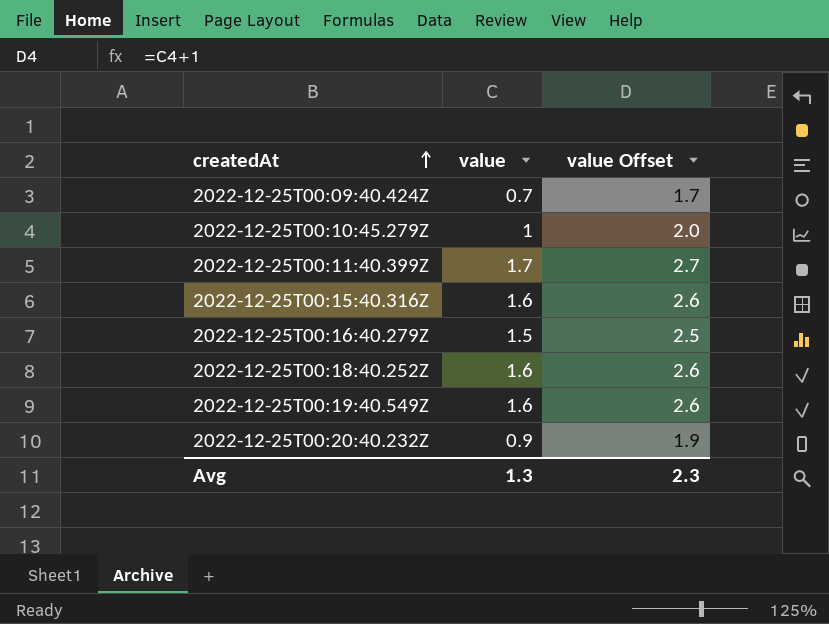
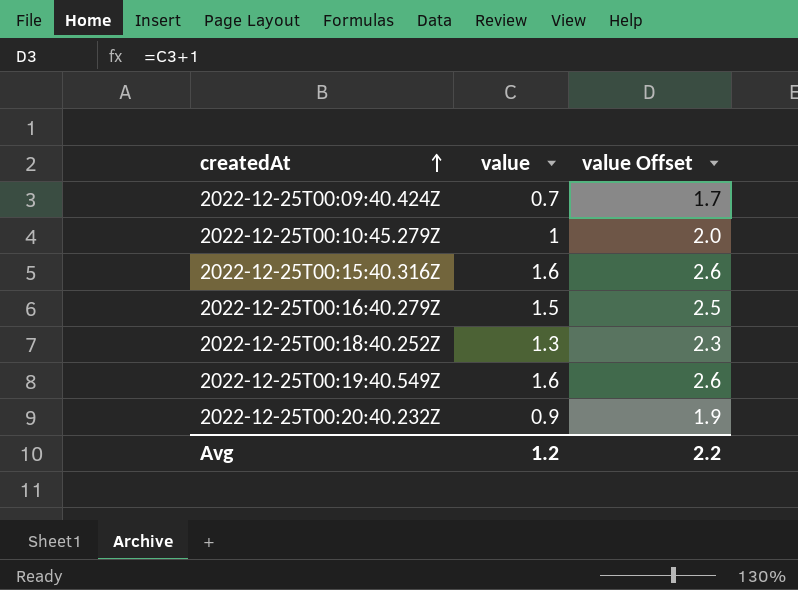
row 2022-12-25T00:11:40.399Z: 1.7 | 2.7 -> none
2022-12-25T00:18:40.252Z | value: 1.6 -> 1.3
2022-12-25T00:18:40.252Z | value Offset: 2.6 -> 2.3
Avg | value: 1.3 -> 1.2
Avg | value Offset: 2.3 -> 2.2

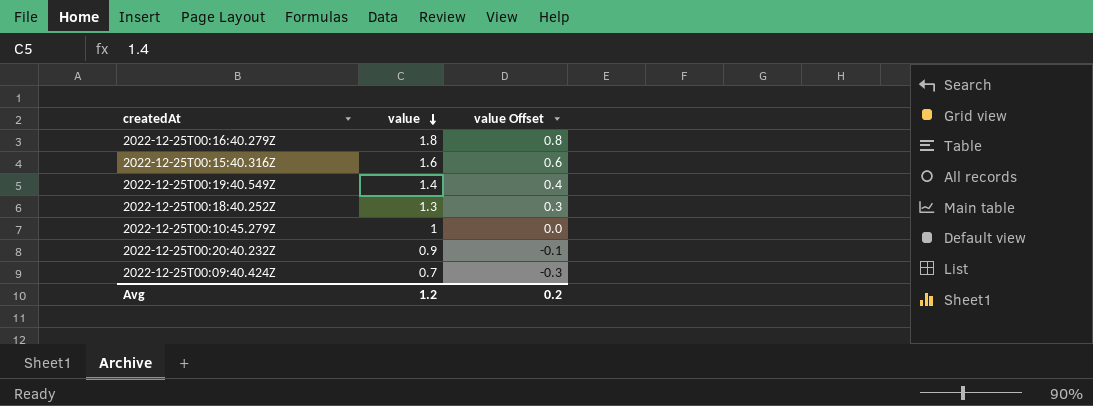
row order: createdAt ascending -> value descending
column value Offset | formula: [value] + 1 -> [value] - 1
2022-12-25T00:16:40.279Z | value: 1.5 -> 1.8
2022-12-25T00:19:40.549Z | value: 1.6 -> 1.4
Avg | value Offset: 2.2 -> 0.2

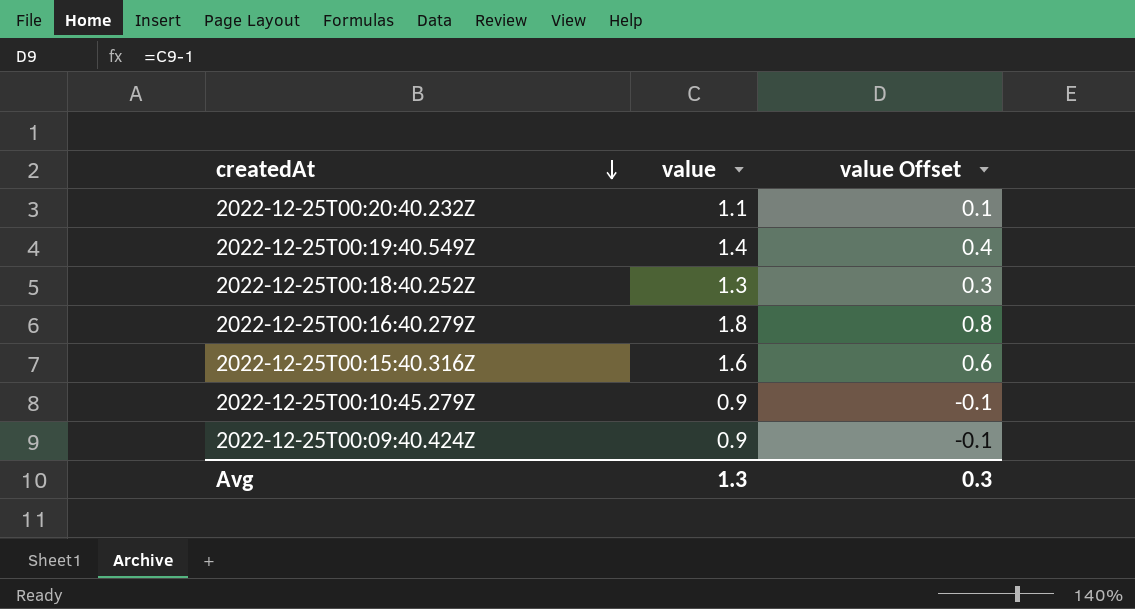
row order: value descending -> createdAt descending
2022-12-25T00:20:40.232Z | value: 0.9 -> 1.1
2022-12-25T00:20:40.232Z | value Offset: -0.1 -> 0.1
2022-12-25T00:10:45.279Z | value: 1 -> 0.9
2022-12-25T00:10:45.279Z | value Offset: 0.0 -> -0.1
2022-12-25T00:09:40.424Z | value: 0.7 -> 0.9
2022-12-25T00:09:40.424Z | value Offset: -0.3 -> -0.1
Avg | value: 1.2 -> 1.3
Avg | value Offset: 0.2 -> 0.3

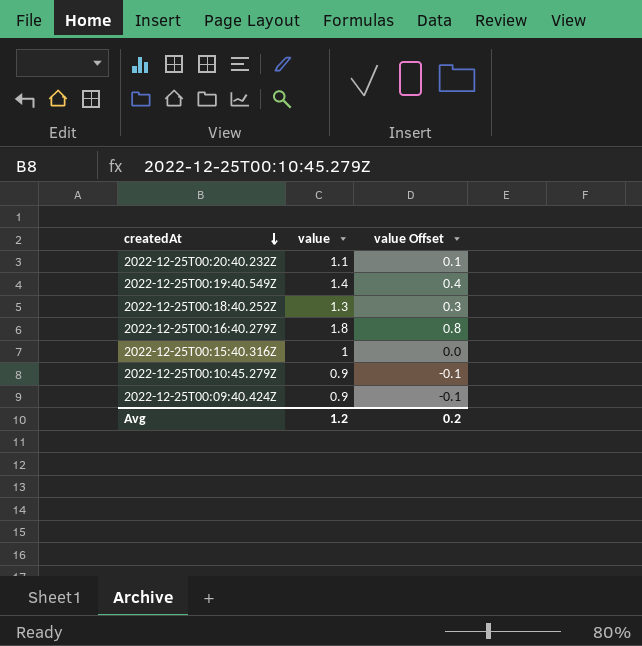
2022-12-25T00:15:40.316Z | value: 1.6 -> 1
2022-12-25T00:15:40.316Z | value Offset: 0.6 -> 0.0
Avg | value: 1.3 -> 1.2
Avg | value Offset: 0.3 -> 0.2

